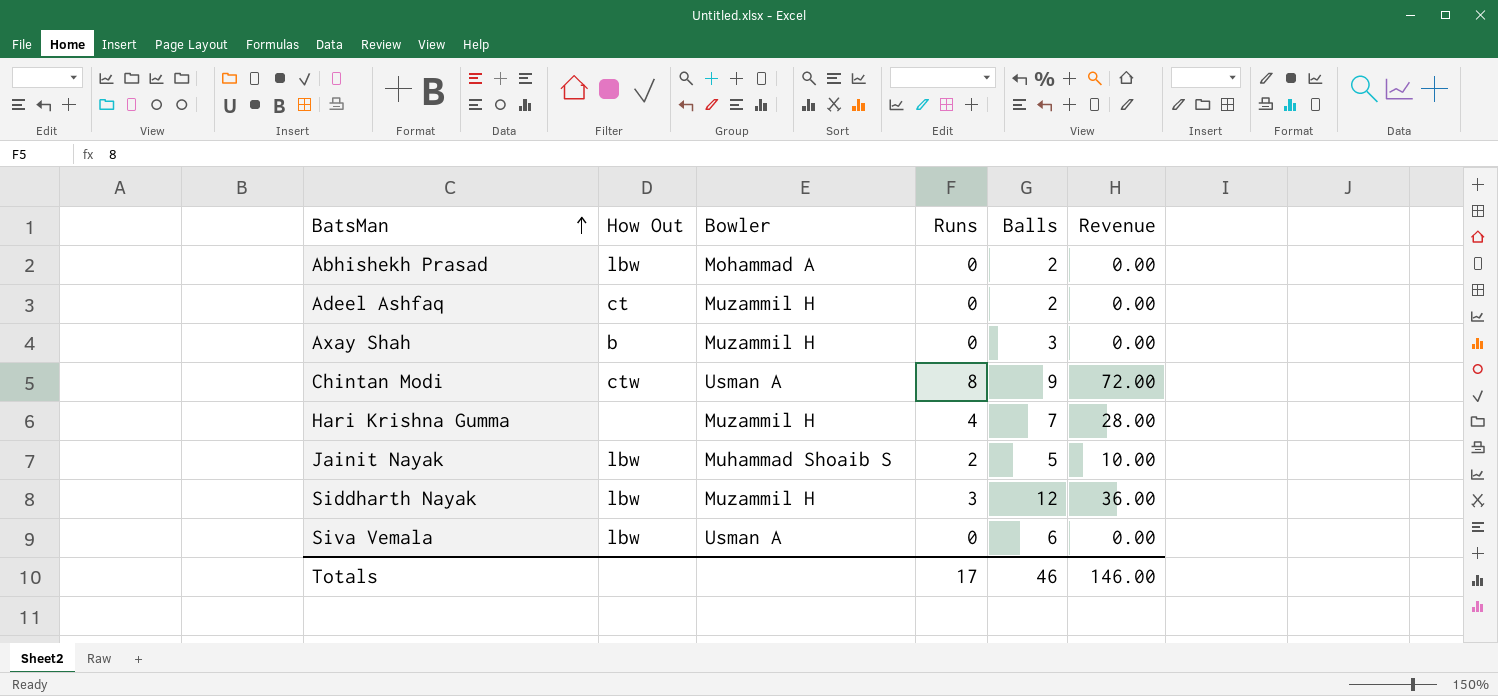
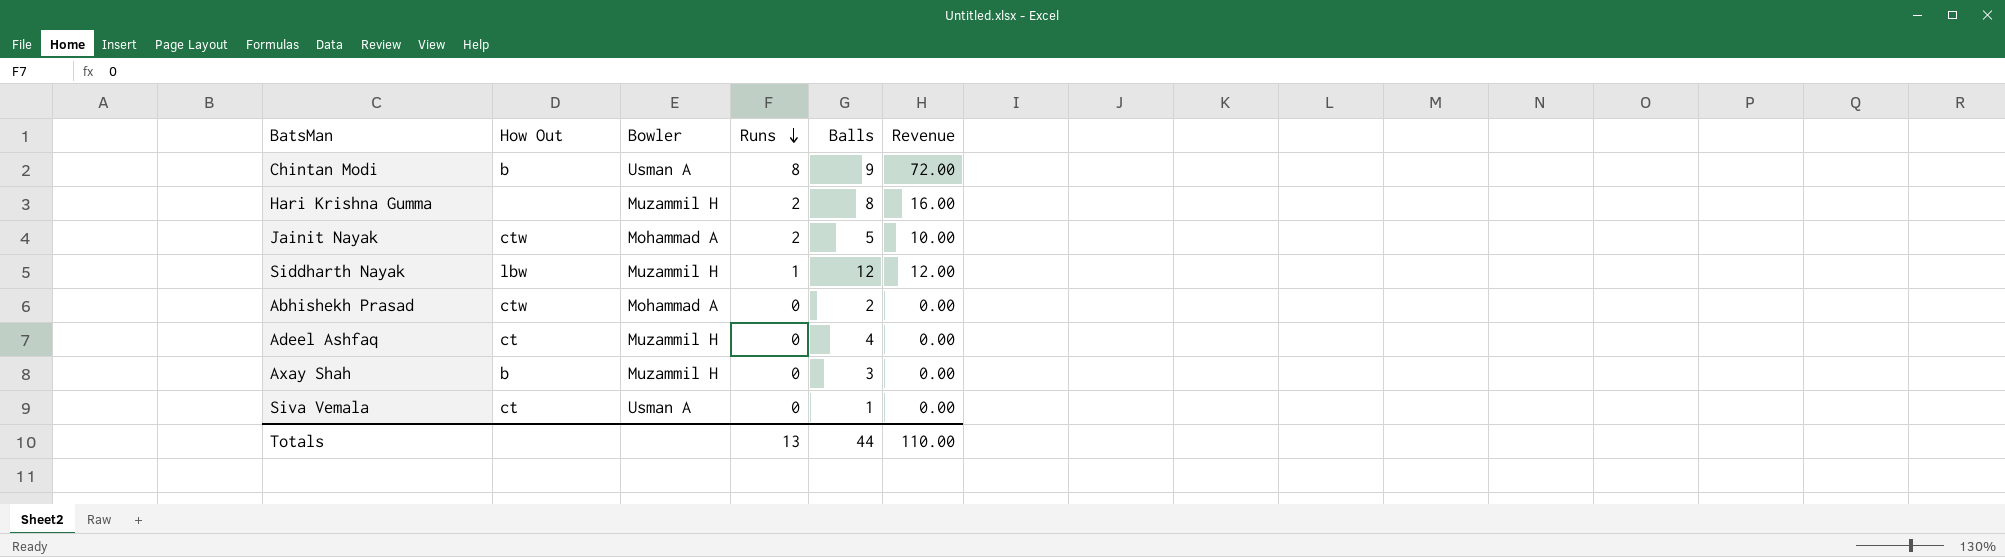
row order: BatsMan ascending -> Runs descending
Chintan Modi | How Out: ctw -> b
Hari Krishna Gumma | Runs: 4 -> 2
Hari Krishna Gumma | Balls: 7 -> 8
Hari Krishna Gumma | Revenue: 28.00 -> 16.00
Jainit Nayak | How Out: lbw -> ctw
Jainit Nayak | Bowler: Muhammad Shoaib S -> Mohammad A
Siddharth Nayak | Runs: 3 -> 1
Siddharth Nayak | Revenue: 36.00 -> 12.00
Abhishekh Prasad | How Out: lbw -> ctw
Adeel Ashfaq | Balls: 2 -> 4
Siva Vemala | How Out: lbw -> ct
Siva Vemala | Balls: 6 -> 1
Totals | Runs: 17 -> 13
Totals | Balls: 46 -> 44
Totals | Revenue: 146.00 -> 110.00

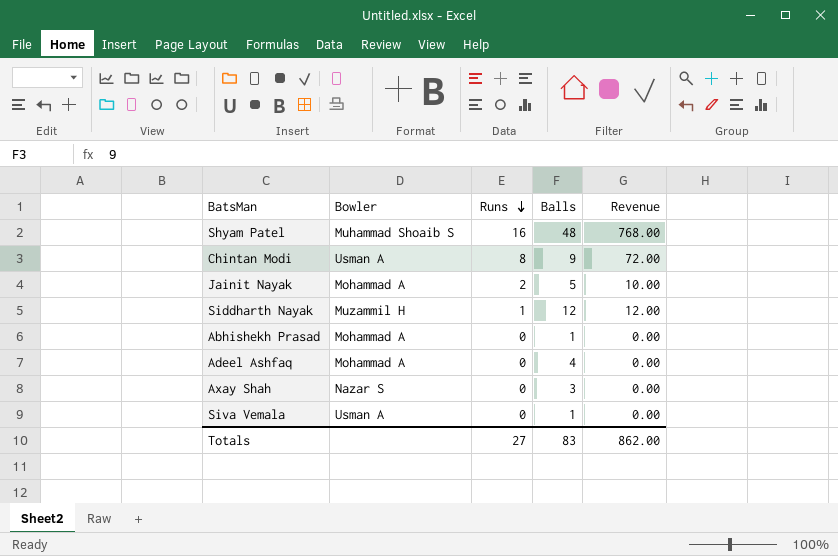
column How Out | position: 2 -> none
row Hari Krishna Gumma: none | Muzammil H | 2 | 8 | 16.00 -> none
row Shyam Patel: none -> Muhammad Shoaib S | 16 | 48 | 768.00
Abhishekh Prasad | Balls: 2 -> 1
Adeel Ashfaq | Bowler: Muzammil H -> Mohammad A
Axay Shah | Bowler: Muzammil H -> Nazar S
Totals | Runs: 13 -> 27
Totals | Balls: 44 -> 83
Totals | Revenue: 110.00 -> 862.00

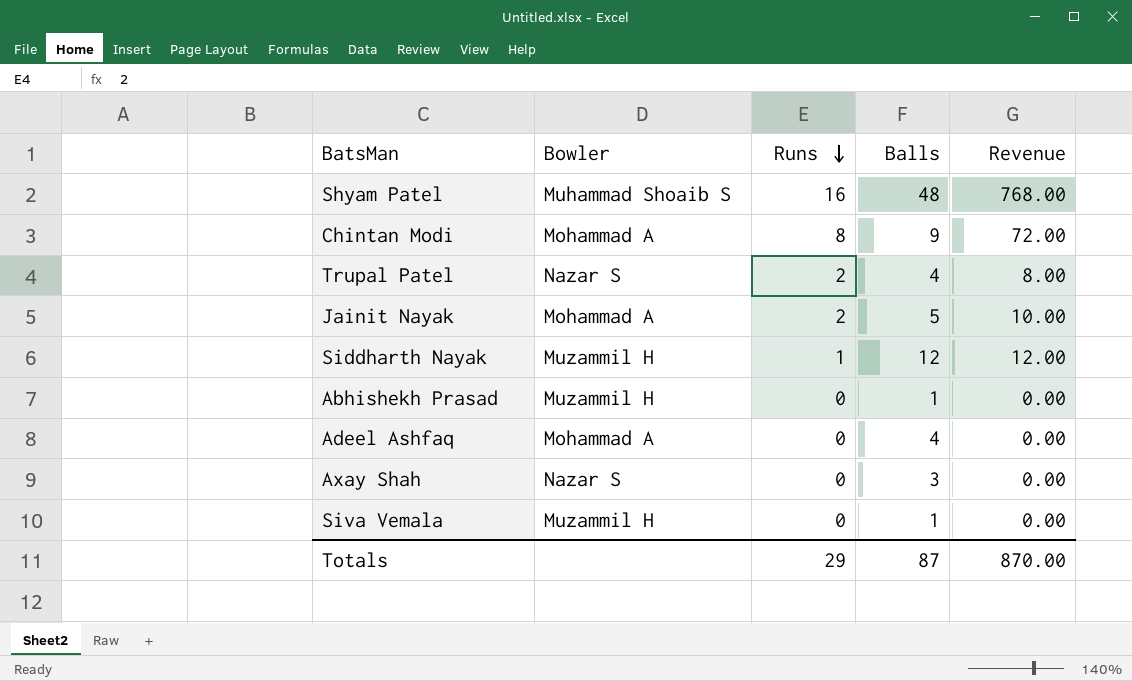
Chintan Modi | Bowler: Usman A -> Mohammad A
row Trupal Patel: none -> Nazar S | 2 | 4 | 8.00
Abhishekh Prasad | Bowler: Mohammad A -> Muzammil H
Siva Vemala | Bowler: Usman A -> Muzammil H
Totals | Runs: 27 -> 29
Totals | Balls: 83 -> 87
Totals | Revenue: 862.00 -> 870.00

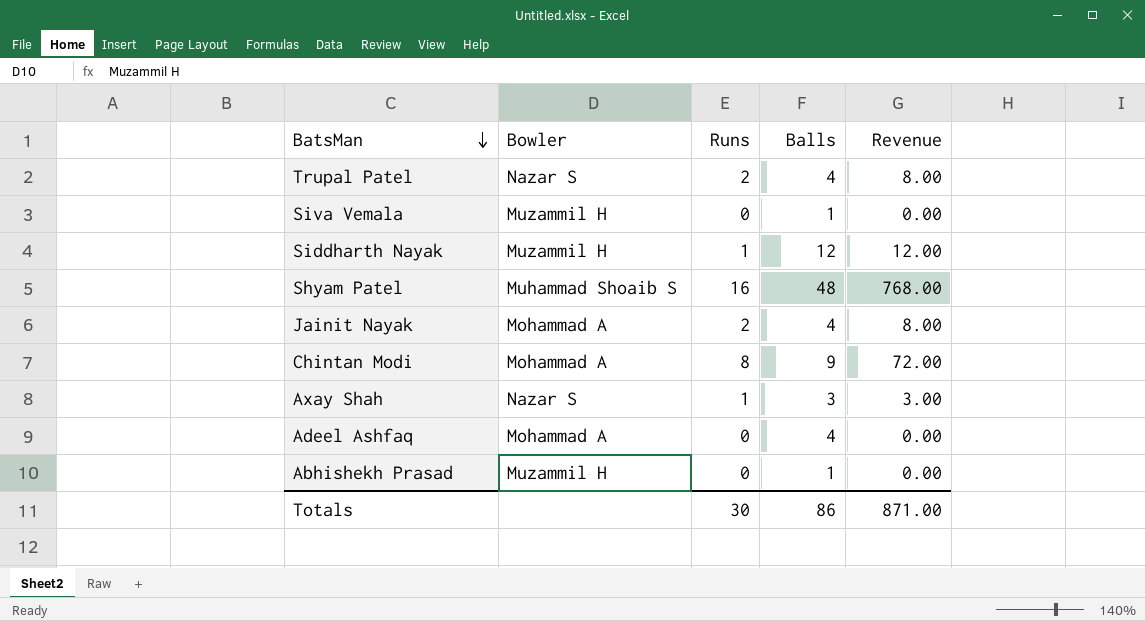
row order: Runs descending -> BatsMan descending
Jainit Nayak | Balls: 5 -> 4
Jainit Nayak | Revenue: 10.00 -> 8.00
Axay Shah | Runs: 0 -> 1
Axay Shah | Revenue: 0.00 -> 3.00
Totals | Runs: 29 -> 30
Totals | Balls: 87 -> 86
Totals | Revenue: 870.00 -> 871.00

